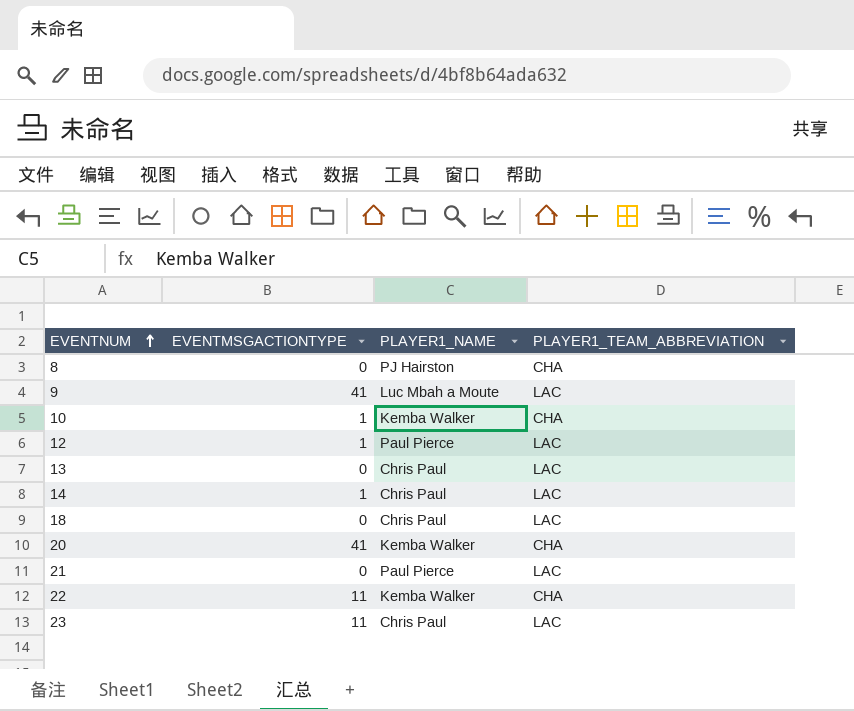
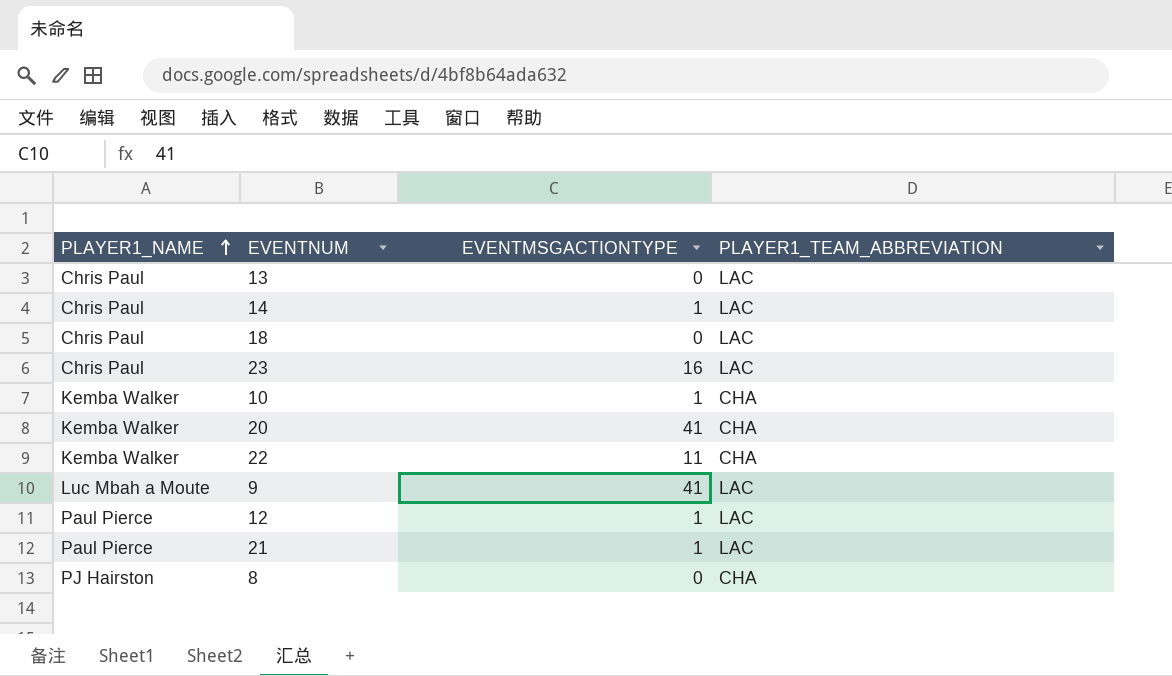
row order: EVENTNUM ascending -> PLAYER1_NAME ascending
column PLAYER1_NAME | position: 3 -> 1
23 | EVENTMSGACTIONTYPE: 11 -> 16
21 | EVENTMSGACTIONTYPE: 0 -> 1

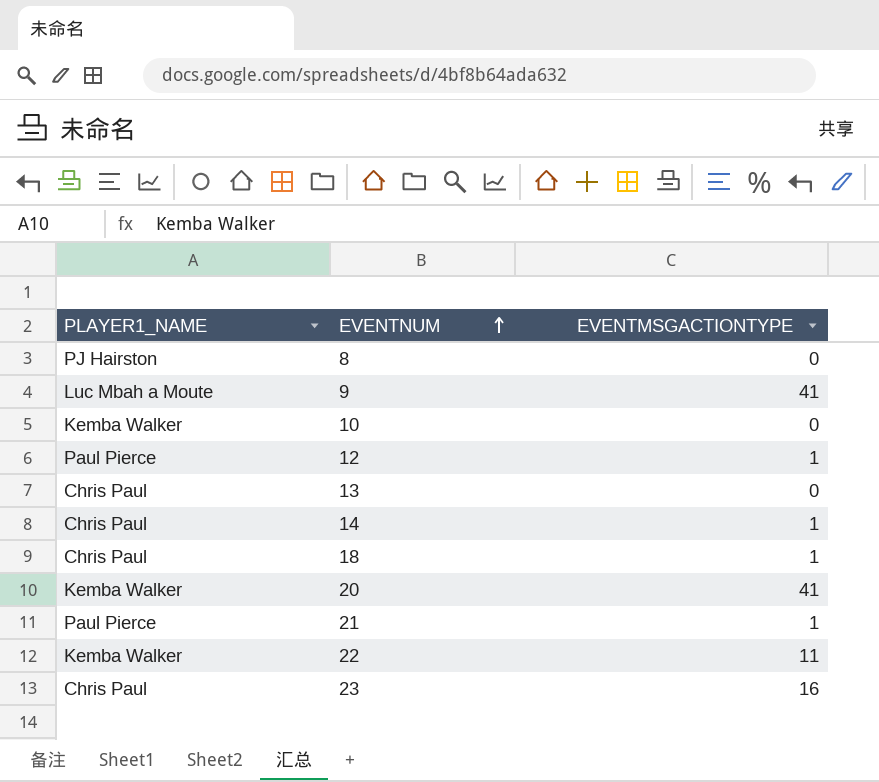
row order: PLAYER1_NAME ascending -> EVENTNUM ascending
column PLAYER1_TEAM_ABBREVIATION | position: 4 -> none
10 | EVENTMSGACTIONTYPE: 1 -> 0
18 | EVENTMSGACTIONTYPE: 0 -> 1

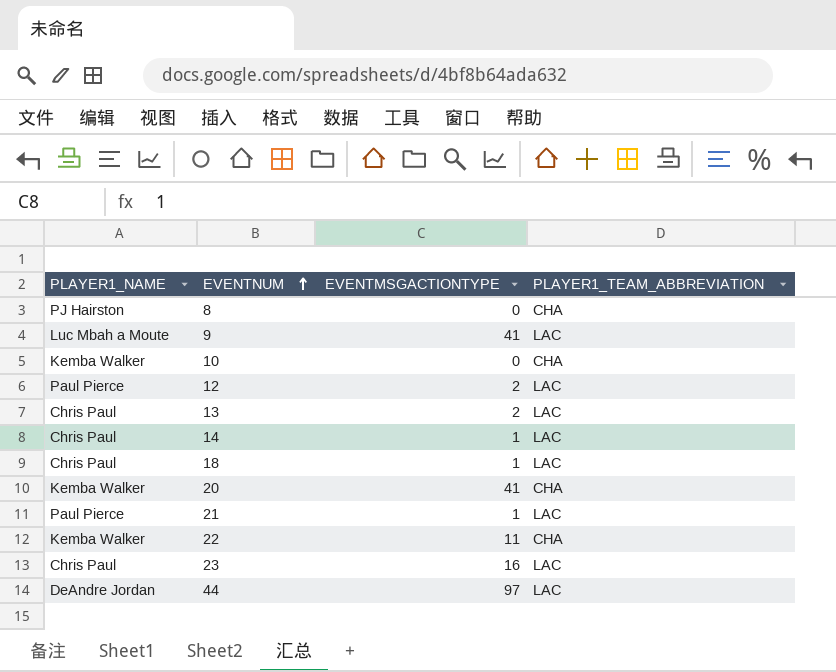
column PLAYER1_TEAM_ABBREVIATION | position: none -> 4
12 | EVENTMSGACTIONTYPE: 1 -> 2
13 | EVENTMSGACTIONTYPE: 0 -> 2
row 44: none -> DeAndre Jordan | 97 | LAC

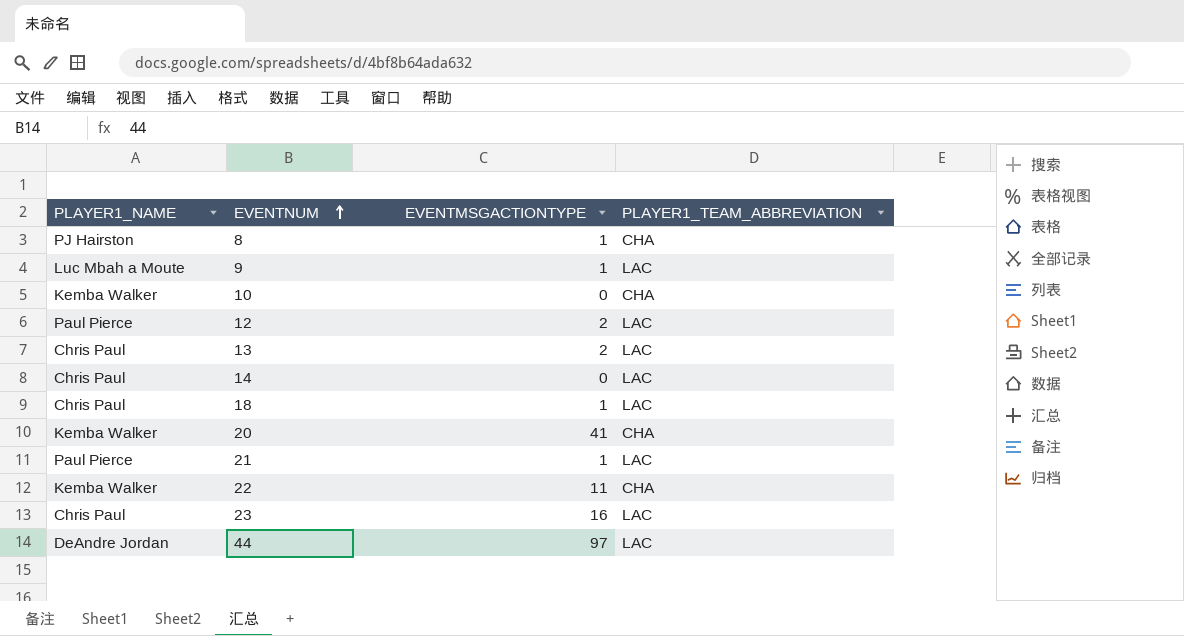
8 | EVENTMSGACTIONTYPE: 0 -> 1
9 | EVENTMSGACTIONTYPE: 41 -> 1
14 | EVENTMSGACTIONTYPE: 1 -> 0

